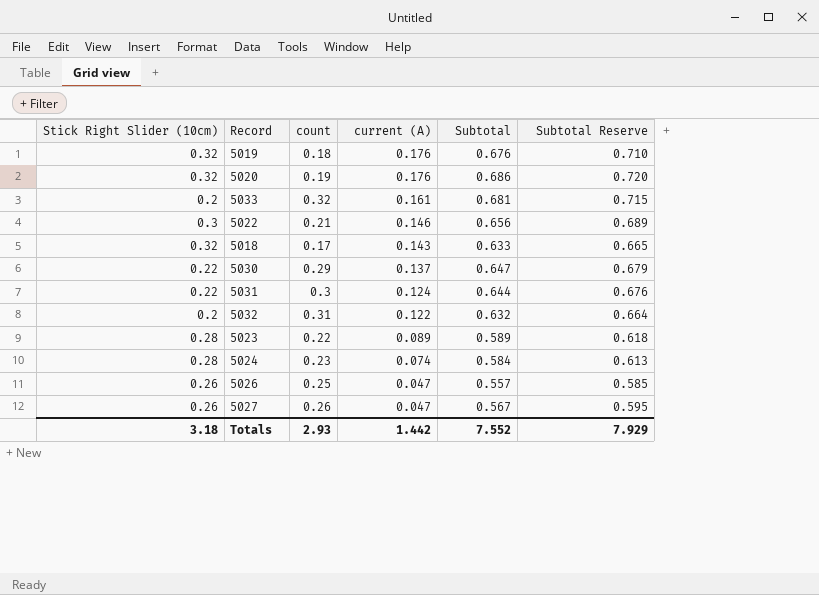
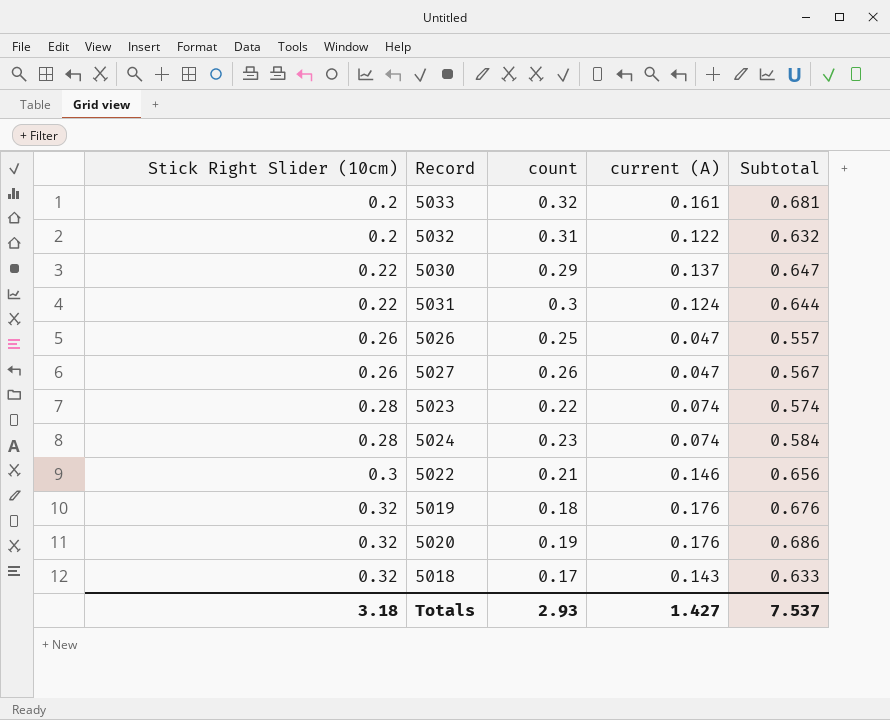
row order: current (A) descending -> Stick Right Slider (10cm) ascending
column Subtotal Reserve | formula: [Subtotal] * 1.05 -> none
5023 | current (A): 0.089 -> 0.074
5023 | Subtotal: 0.589 -> 0.574
Totals | current (A): 1.442 -> 1.427
Totals | Subtotal: 7.552 -> 7.537

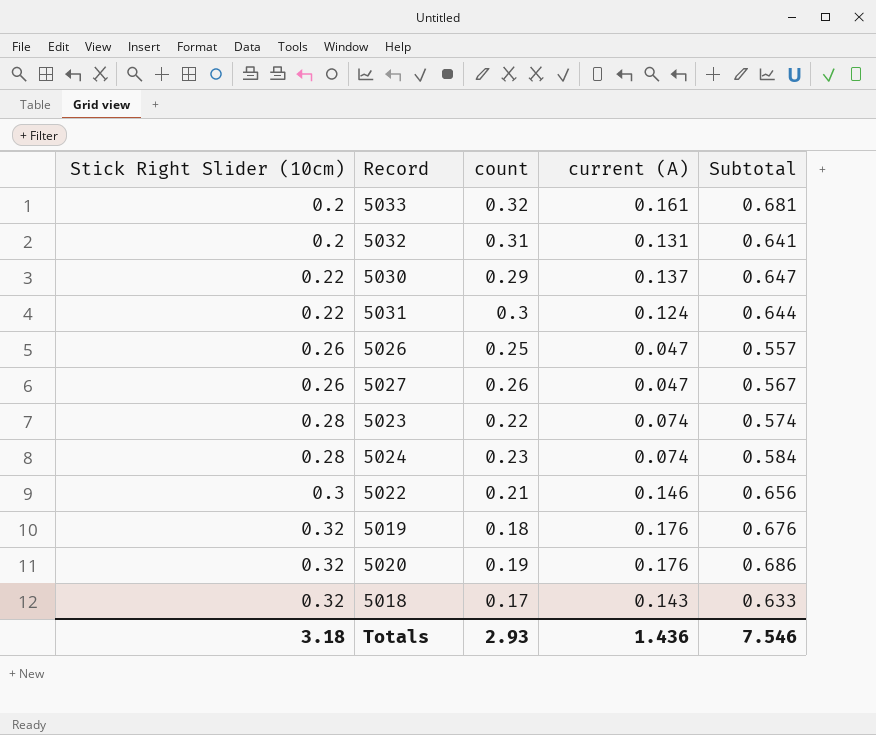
5032 | current (A): 0.122 -> 0.131
5032 | Subtotal: 0.632 -> 0.641
Totals | current (A): 1.427 -> 1.436
Totals | Subtotal: 7.537 -> 7.546

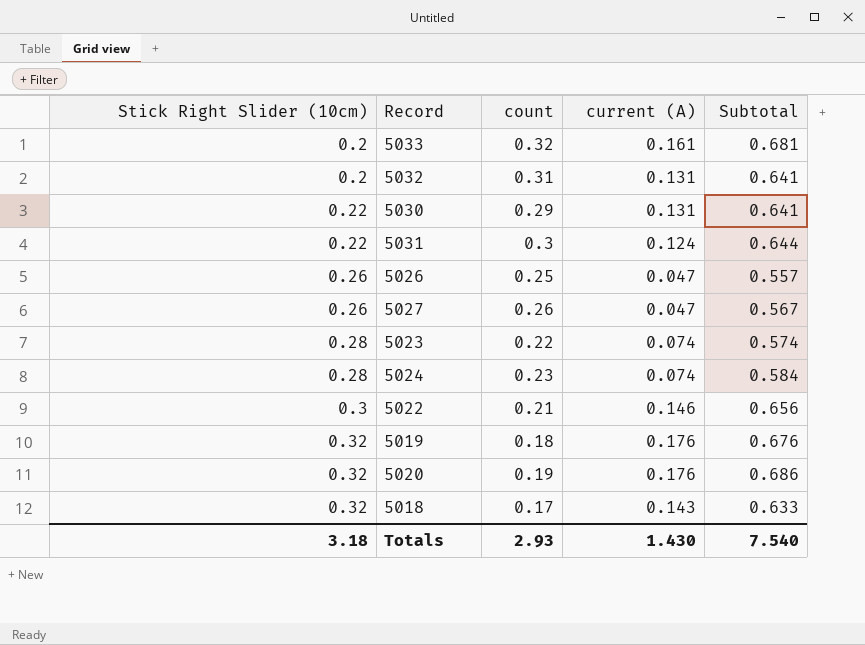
5030 | current (A): 0.137 -> 0.131
5030 | Subtotal: 0.647 -> 0.641
Totals | current (A): 1.436 -> 1.430
Totals | Subtotal: 7.546 -> 7.540

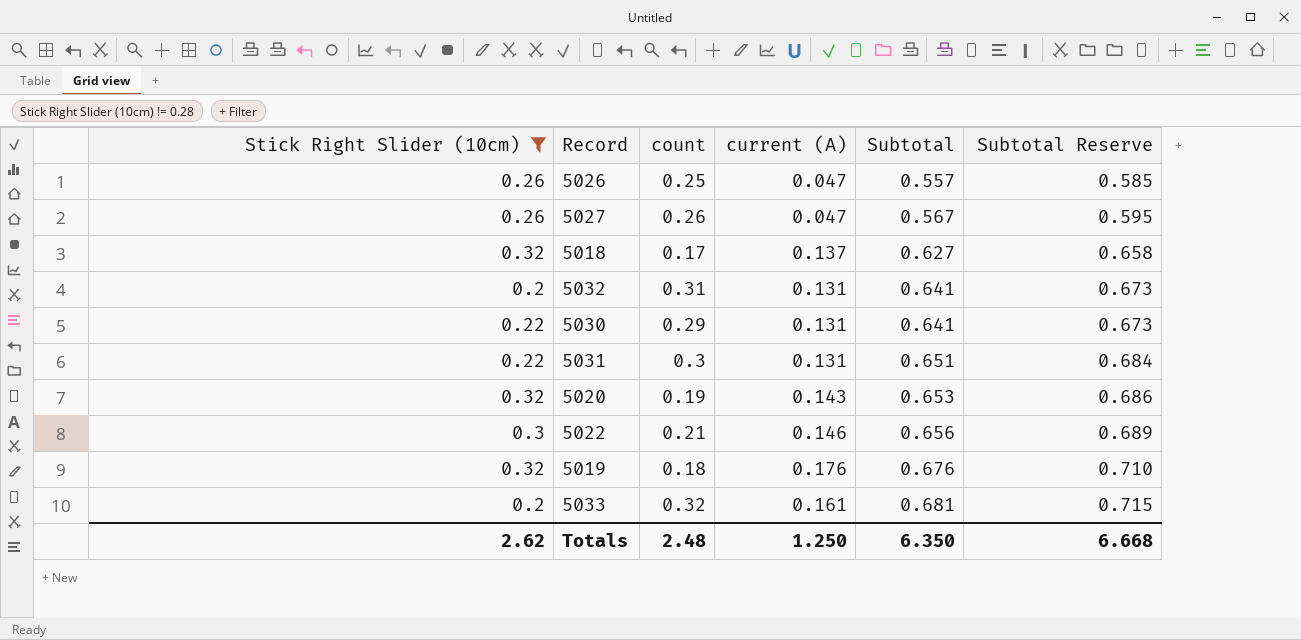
filter: none -> Stick Right Slider (10cm) != 0.28
row order: Stick Right Slider (10cm) ascending -> Subtotal ascending
column Subtotal Reserve | formula: none -> [Subtotal] * 1.05
5018 | current (A): 0.143 -> 0.137
5018 | Subtotal: 0.633 -> 0.627
5031 | current (A): 0.124 -> 0.131
5031 | Subtotal: 0.644 -> 0.651
5020 | current (A): 0.176 -> 0.143
5020 | Subtotal: 0.686 -> 0.653
Totals | Stick Right Slider (10cm): 3.18 -> 2.62
Totals | count: 2.93 -> 2.48
Totals | current (A): 1.430 -> 1.250
Totals | Subtotal: 7.540 -> 6.350

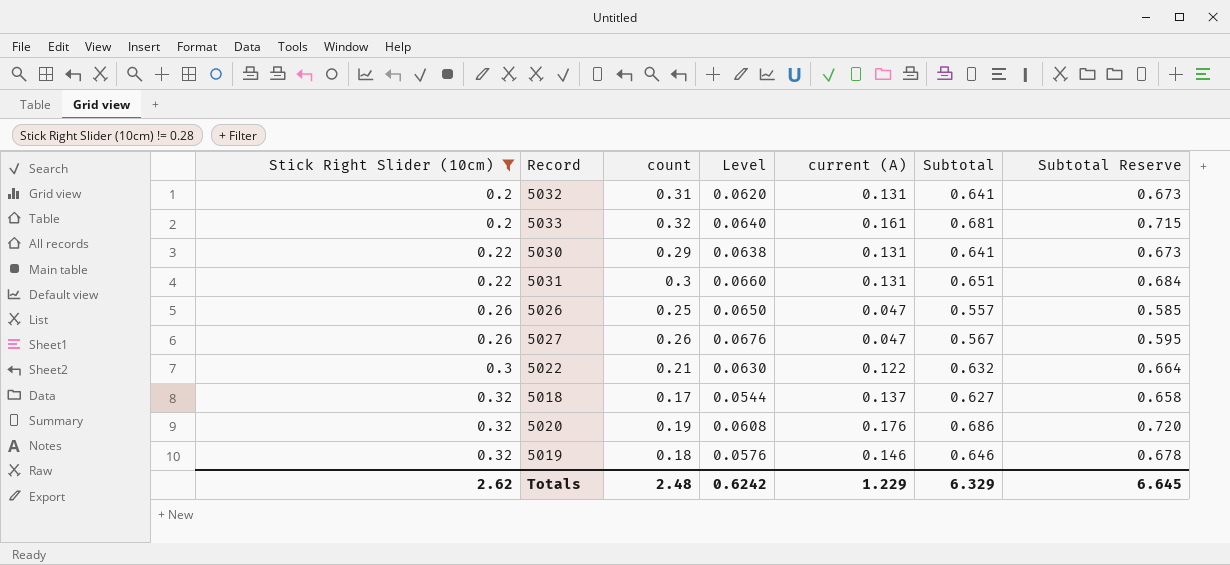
row order: Subtotal ascending -> Stick Right Slider (10cm) ascending
column Level | formula: none -> [Stick Right Slider (10cm)] * [count]
5022 | current (A): 0.146 -> 0.122
5022 | Subtotal: 0.656 -> 0.632
5022 | Subtotal Reserve: 0.689 -> 0.664
5020 | current (A): 0.143 -> 0.176
5020 | Subtotal: 0.653 -> 0.686
5020 | Subtotal Reserve: 0.686 -> 0.720
5019 | current (A): 0.176 -> 0.146
5019 | Subtotal: 0.676 -> 0.646
5019 | Subtotal Reserve: 0.710 -> 0.678
Totals | current (A): 1.250 -> 1.229
Totals | Subtotal: 6.350 -> 6.329
Totals | Subtotal Reserve: 6.668 -> 6.645

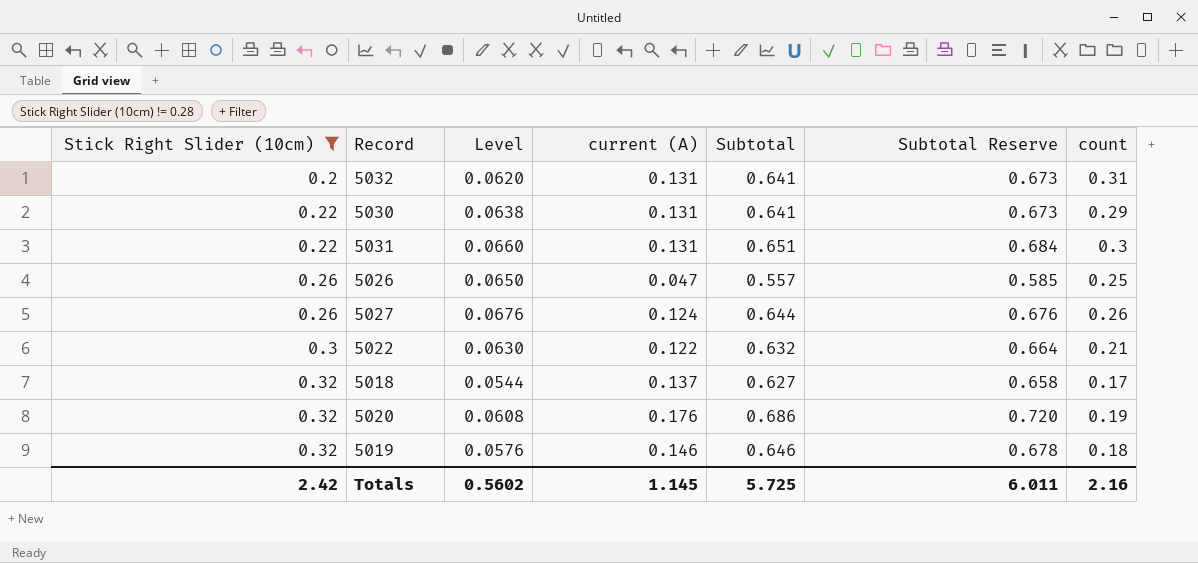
column count | position: 3 -> 7
row 5033: 0.2 | 0.32 | 0.0640 | 0.161 | 0.681 | 0.715 -> none
5027 | current (A): 0.047 -> 0.124
5027 | Subtotal: 0.567 -> 0.644
5027 | Subtotal Reserve: 0.595 -> 0.676
Totals | Stick Right Slider (10cm): 2.62 -> 2.42
Totals | Level: 0.6242 -> 0.5602
Totals | current (A): 1.229 -> 1.145
Totals | Subtotal: 6.329 -> 5.725
Totals | Subtotal Reserve: 6.645 -> 6.011
Totals | count: 2.48 -> 2.16

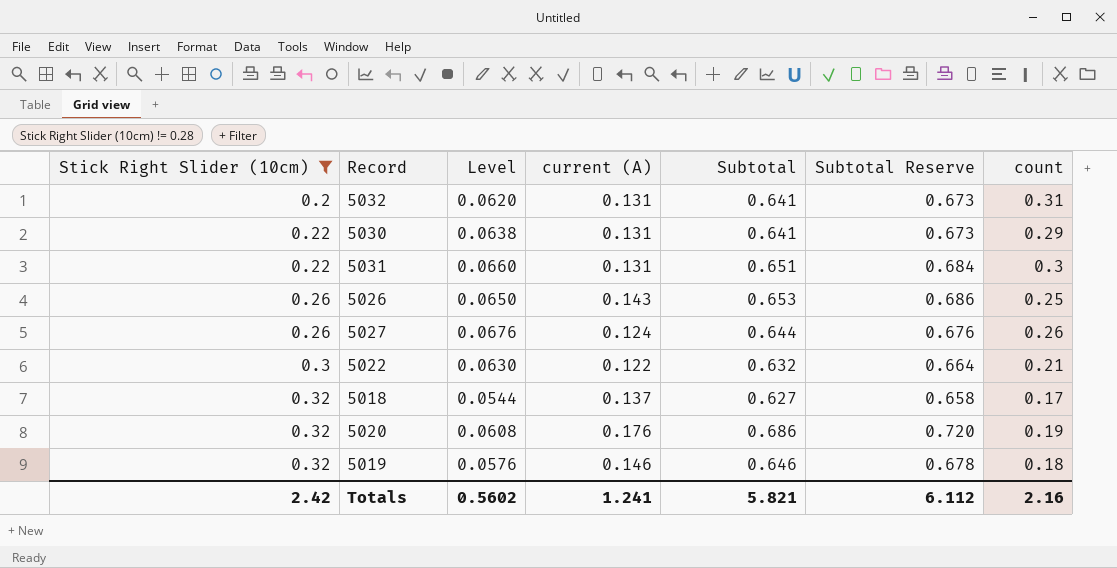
5026 | current (A): 0.047 -> 0.143
5026 | Subtotal: 0.557 -> 0.653
5026 | Subtotal Reserve: 0.585 -> 0.686
Totals | current (A): 1.145 -> 1.241
Totals | Subtotal: 5.725 -> 5.821
Totals | Subtotal Reserve: 6.011 -> 6.112

